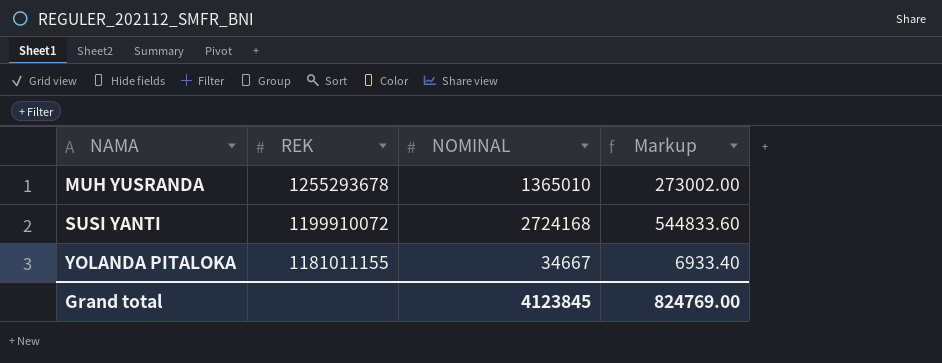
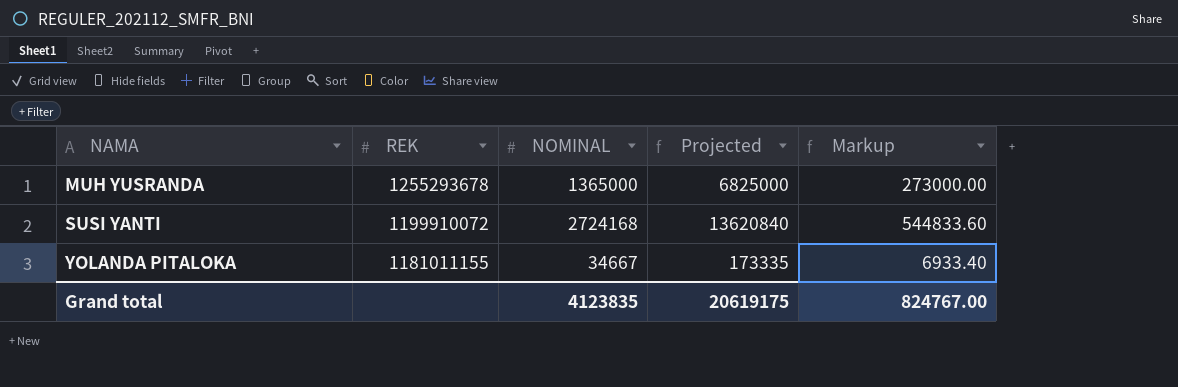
column Projected | formula: none -> [NOMINAL] * 5
MUH YUSRANDA | NOMINAL: 1365010 -> 1365000
MUH YUSRANDA | Markup: 273002.00 -> 273000.00
Grand total | NOMINAL: 4123845 -> 4123835
Grand total | Markup: 824769.00 -> 824767.00

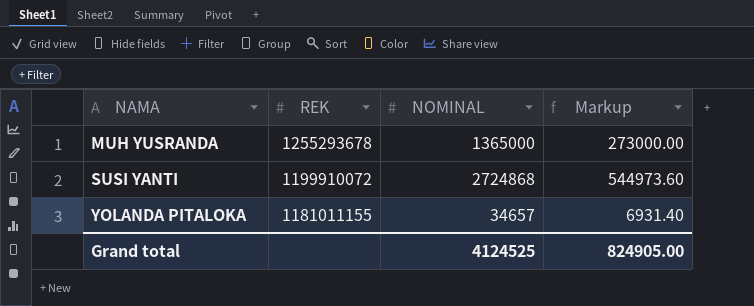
column Projected | formula: [NOMINAL] * 5 -> none
SUSI YANTI | NOMINAL: 2724168 -> 2724868
SUSI YANTI | Markup: 544833.60 -> 544973.60
YOLANDA PITALOKA | NOMINAL: 34667 -> 34657
YOLANDA PITALOKA | Markup: 6933.40 -> 6931.40
Grand total | NOMINAL: 4123835 -> 4124525
Grand total | Markup: 824767.00 -> 824905.00

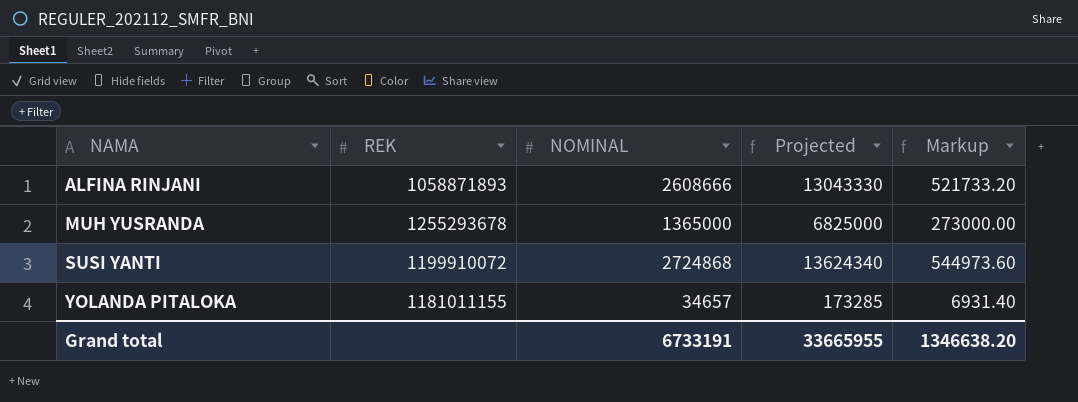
column Projected | formula: none -> [NOMINAL] * 5
row ALFINA RINJANI: none -> 1058871893 | 2608666 | 13043330 | 521733.20
Grand total | NOMINAL: 4124525 -> 6733191
Grand total | Markup: 824905.00 -> 1346638.20

